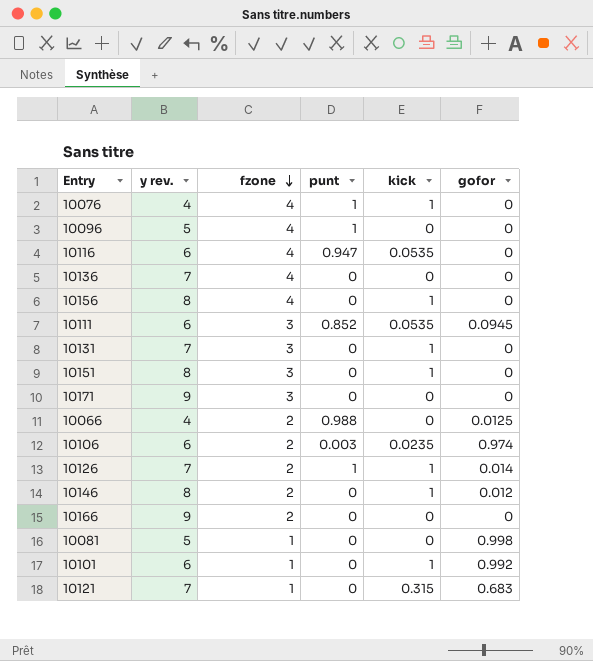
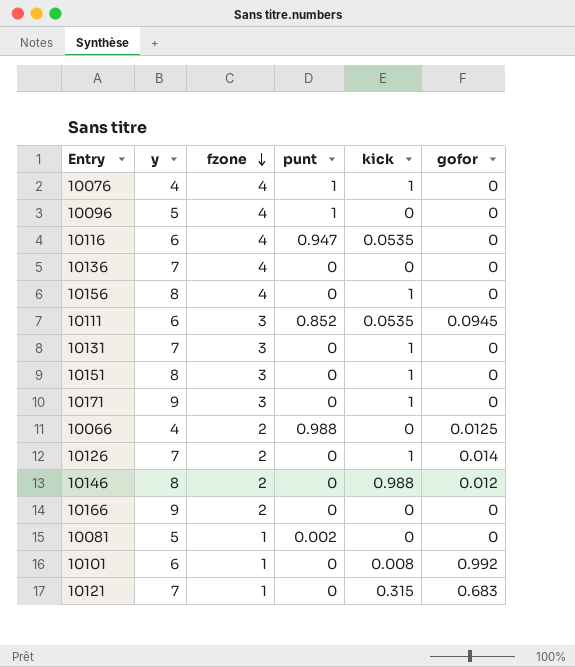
column name: y rev. -> y
row 10106: 6 | 2 | 0.003 | 0.0235 | 0.974 -> none
10171 | kick: 0 -> 1
10126 | punt: 1 -> 0
10146 | kick: 1 -> 0.988
10081 | punt: 0 -> 0.002
10081 | gofor: 0.998 -> 0
10101 | kick: 1 -> 0.008

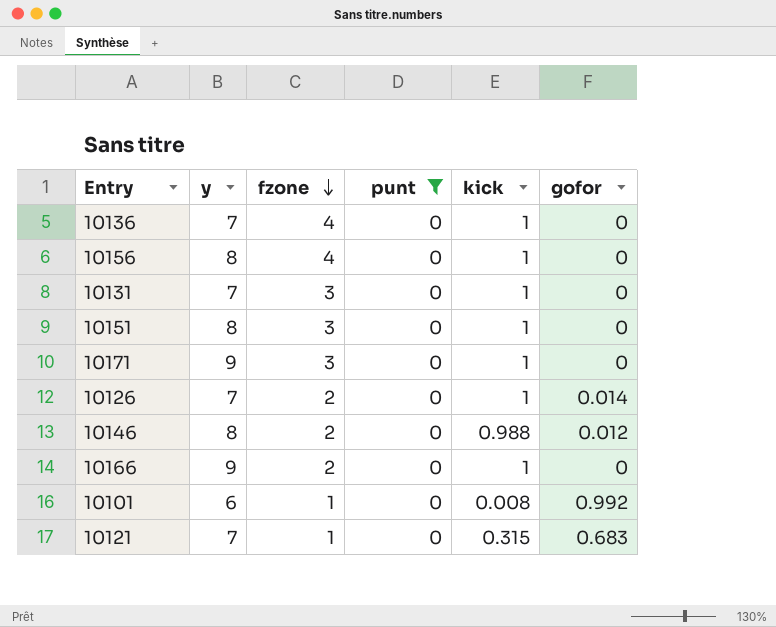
filter: none -> punt = 0
10136 | kick: 0 -> 1
10166 | kick: 0 -> 1

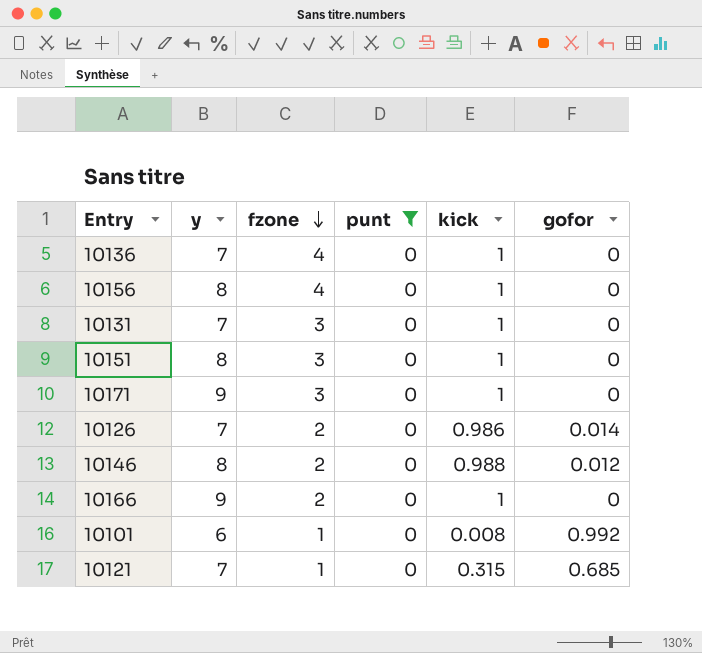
10126 | kick: 1 -> 0.986
10121 | gofor: 0.683 -> 0.685

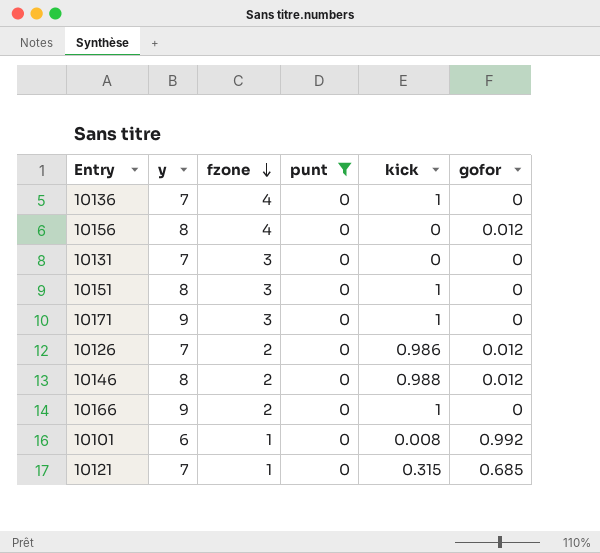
10156 | kick: 1 -> 0
10156 | gofor: 0 -> 0.012
10131 | kick: 1 -> 0
10126 | gofor: 0.014 -> 0.012

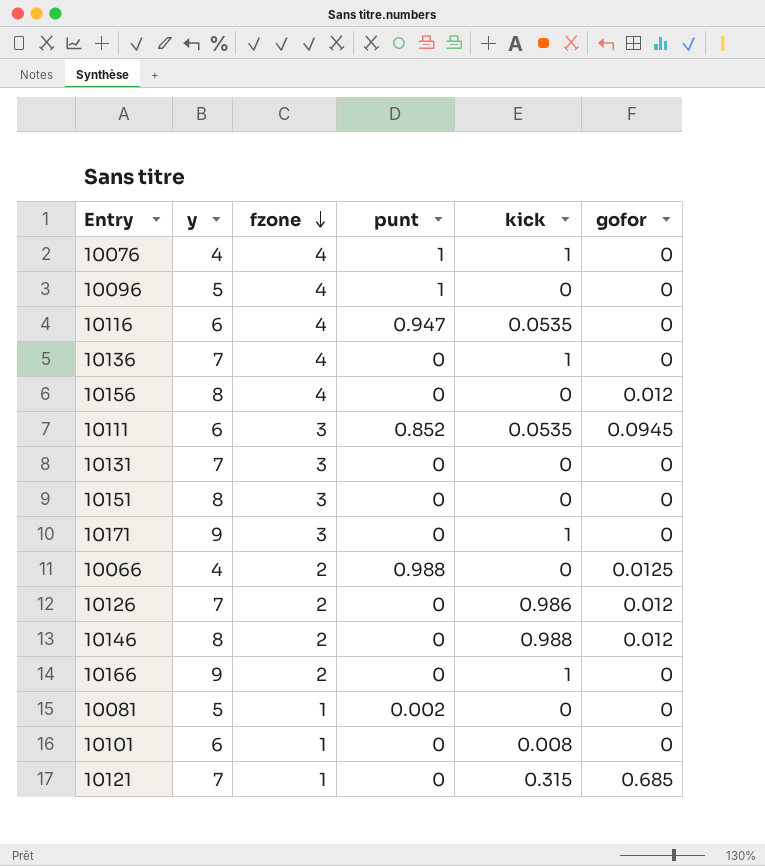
filter: punt = 0 -> none
10151 | kick: 1 -> 0
10101 | gofor: 0.992 -> 0

